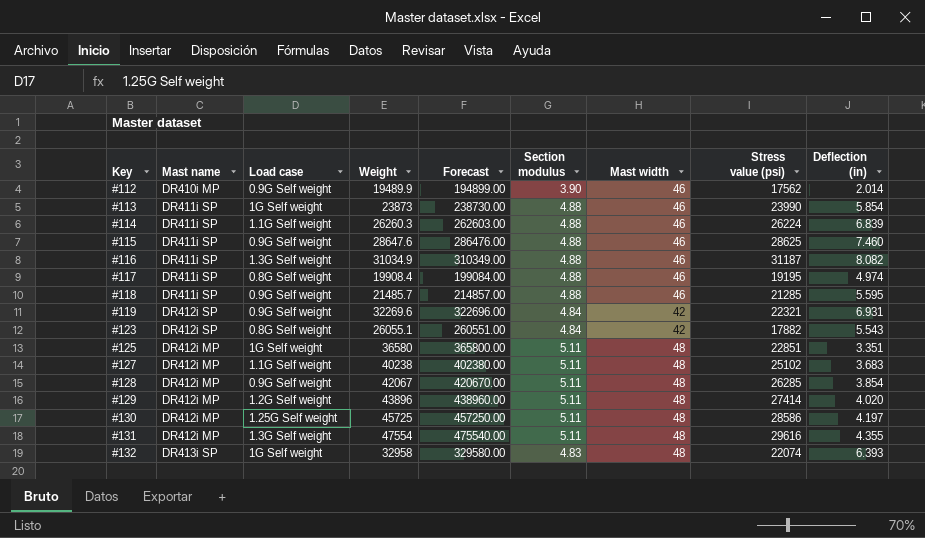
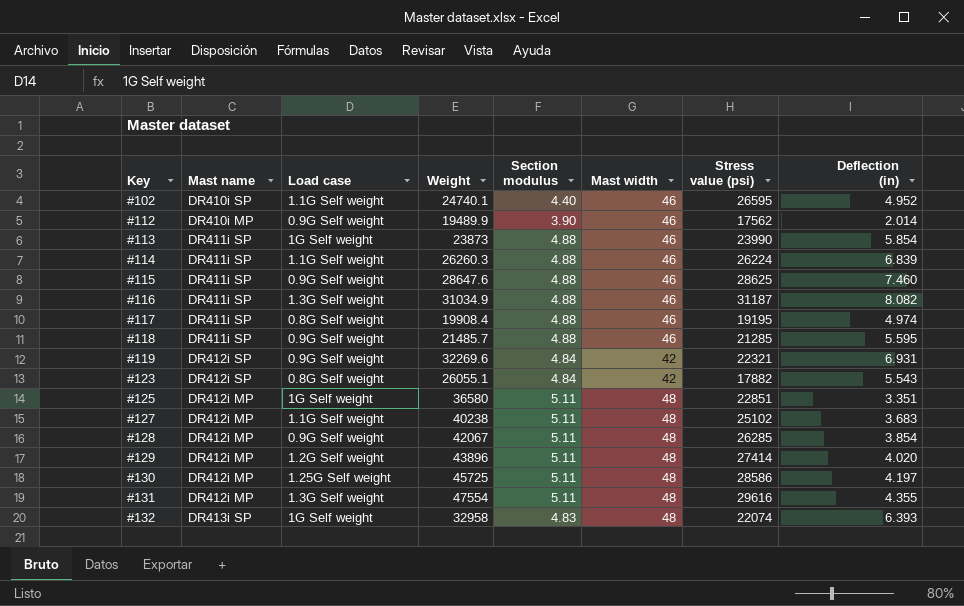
column Forecast | formula: [Weight] * 10 -> none
row #102: none -> DR410i SP | 1.1G Self weight | 24740.1 | 4.40 | 46 | 26595 | 4.952

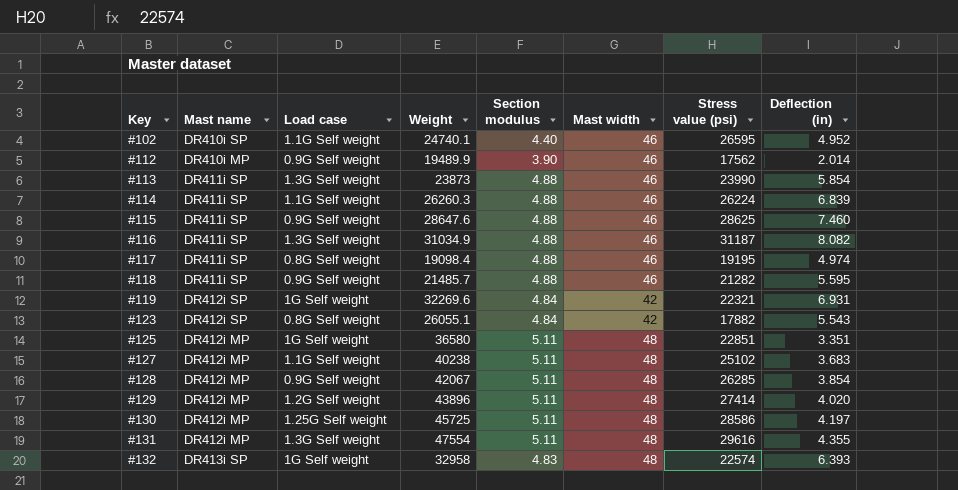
#113 | Load case: 1G Self weight -> 1.3G Self weight
#117 | Weight: 19908.4 -> 19098.4
#118 | Stress value (psi): 21285 -> 21282
#119 | Load case: 0.9G Self weight -> 1G Self weight
#132 | Stress value (psi): 22074 -> 22574

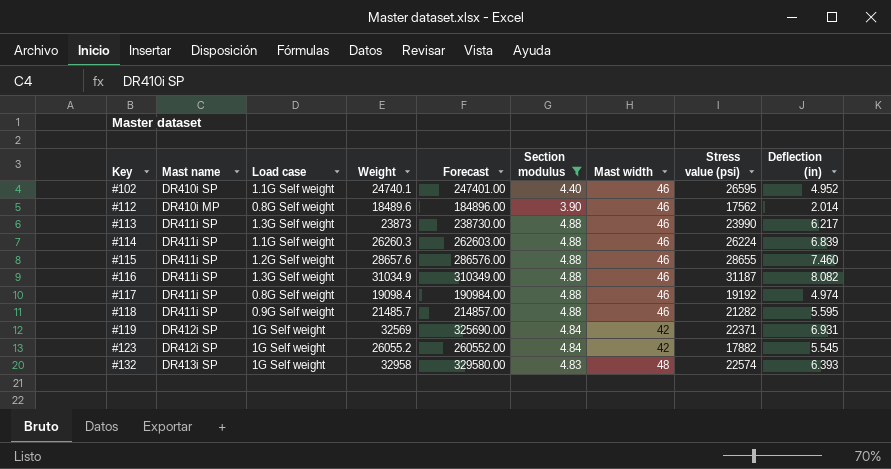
filter: none -> Section modulus != 5.11
column Forecast | formula: none -> [Weight] * 10
#112 | Load case: 0.9G Self weight -> 0.8G Self weight
#112 | Weight: 19489.9 -> 18489.6
#113 | Deflection (in): 5.854 -> 6.217
#115 | Load case: 0.9G Self weight -> 1.2G Self weight
#115 | Weight: 28647.6 -> 28657.6
#115 | Stress value (psi): 28625 -> 28655
#117 | Stress value (psi): 19195 -> 19192
#119 | Weight: 32269.6 -> 32569
#119 | Stress value (psi): 22321 -> 22371
#123 | Load case: 0.8G Self weight -> 1G Self weight
#123 | Weight: 26055.1 -> 26055.2
#123 | Deflection (in): 5.543 -> 5.545

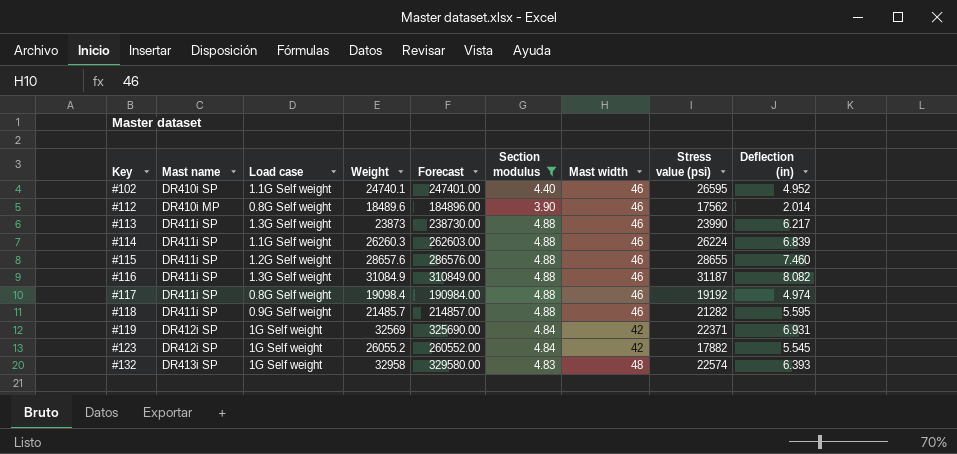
#116 | Weight: 31034.9 -> 31084.9
#116 | Forecast: 310349.00 -> 310849.00

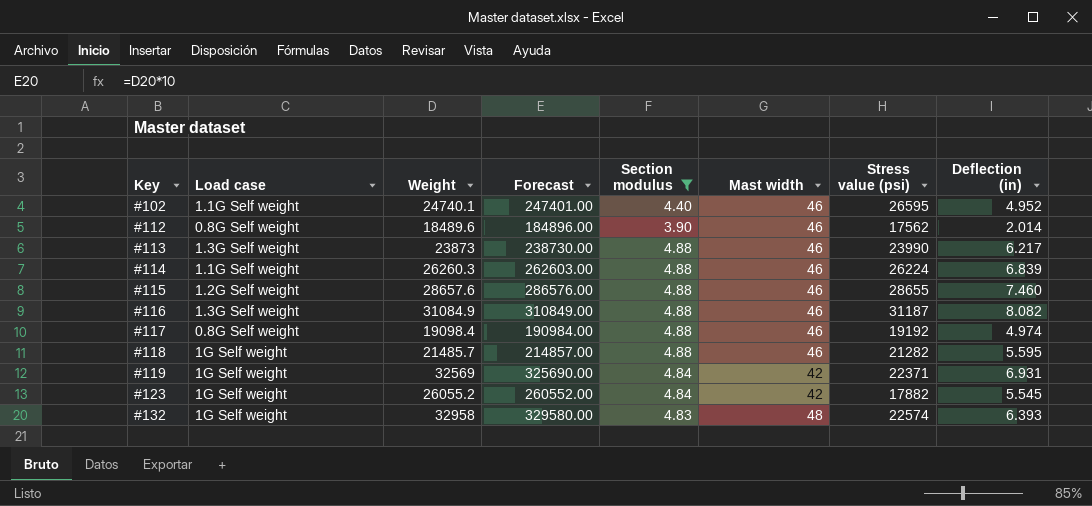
column Mast name | position: 2 -> none
#118 | Load case: 0.9G Self weight -> 1G Self weight

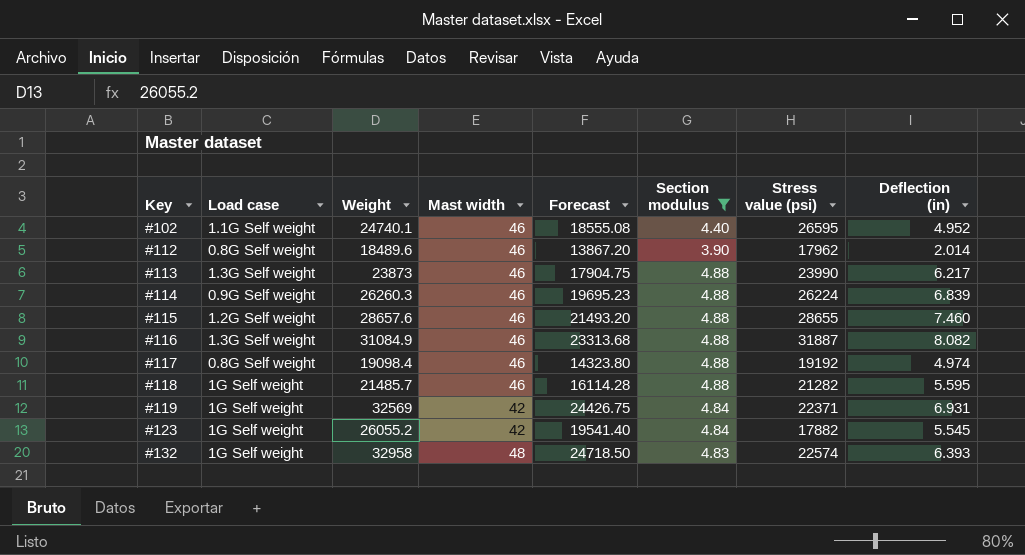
column Mast width | position: 6 -> 4
column Forecast | formula: [Weight] * 10 -> [Weight] * 0.75
#112 | Stress value (psi): 17562 -> 17962
#114 | Load case: 1.1G Self weight -> 0.9G Self weight
#116 | Stress value (psi): 31187 -> 31887

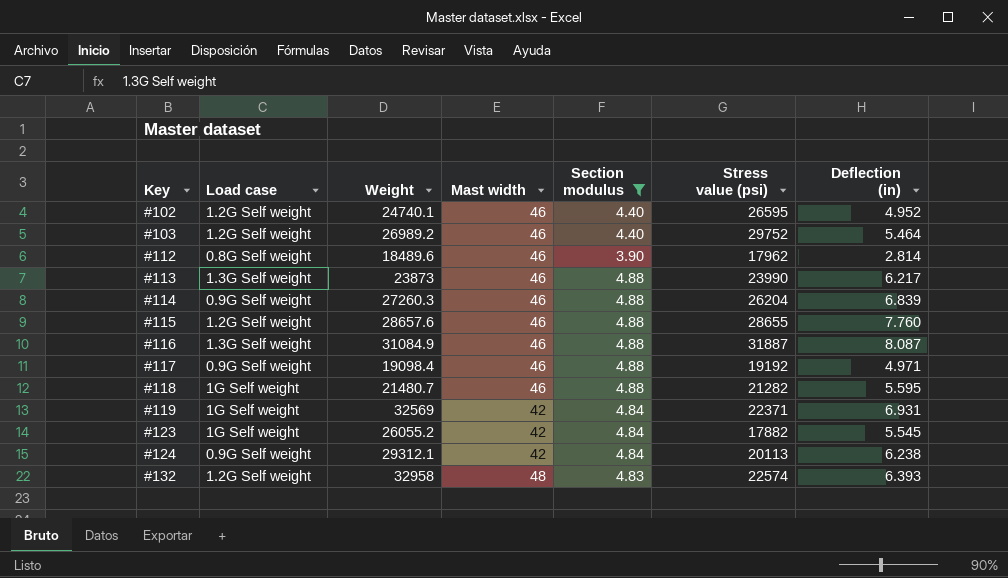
column Forecast | formula: [Weight] * 0.75 -> none
#102 | Load case: 1.1G Self weight -> 1.2G Self weight
row #103: none -> 1.2G Self weight | 26989.2 | 46 | 4.40 | 29752 | 5.464
#112 | Deflection (in): 2.014 -> 2.814
#114 | Weight: 26260.3 -> 27260.3
#114 | Stress value (psi): 26224 -> 26204
#115 | Deflection (in): 7.460 -> 7.760
#116 | Deflection (in): 8.082 -> 8.087
#117 | Load case: 0.8G Self weight -> 0.9G Self weight
#117 | Deflection (in): 4.974 -> 4.971
#118 | Weight: 21485.7 -> 21480.7
row #124: none -> 0.9G Self weight | 29312.1 | 42 | 4.84 | 20113 | 6.238
#132 | Load case: 1G Self weight -> 1.2G Self weight

